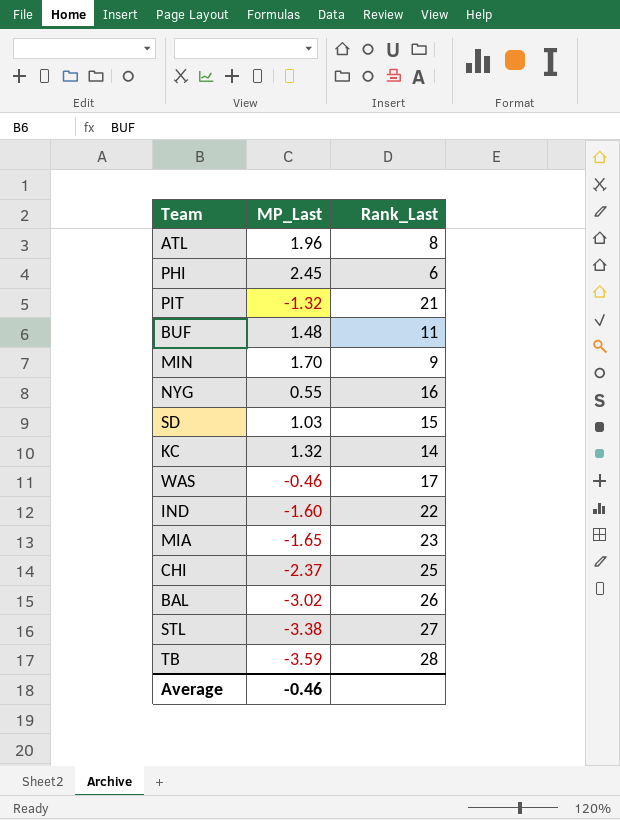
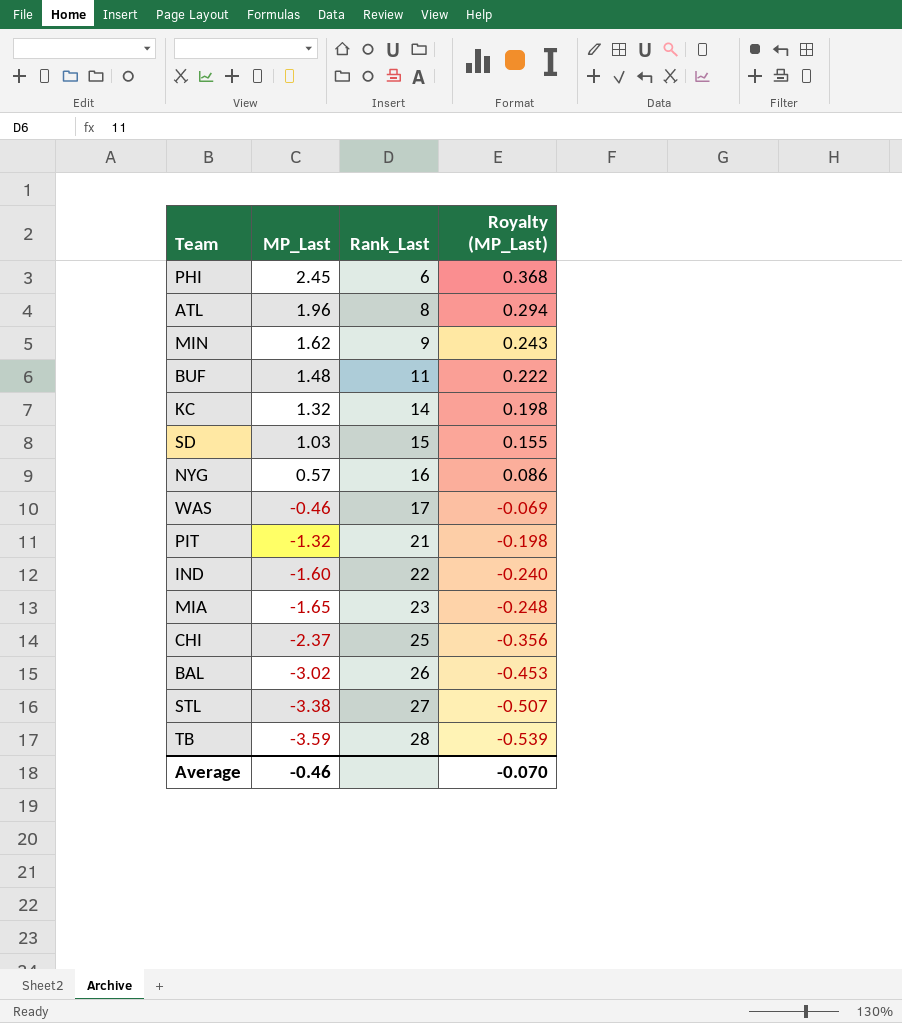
row order: none -> MP_Last descending
column Royalty (MP_Last) | formula: none -> [MP_Last] * 0.15
MIN | MP_Last: 1.70 -> 1.62
NYG | MP_Last: 0.55 -> 0.57

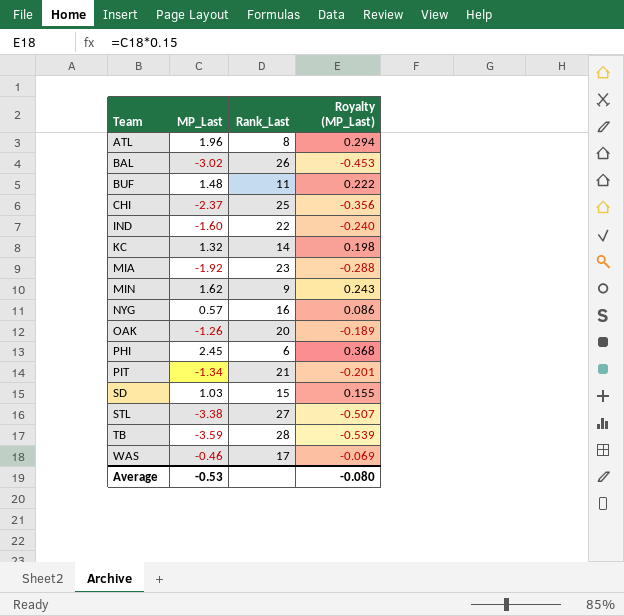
row order: MP_Last descending -> Team ascending
MIA | MP_Last: -1.65 -> -1.92
MIA | Royalty (MP_Last): -0.248 -> -0.288
row OAK: none -> -1.26 | 20 | -0.189
PIT | MP_Last: -1.32 -> -1.34
PIT | Royalty (MP_Last): -0.198 -> -0.201
Average | MP_Last: -0.46 -> -0.53
Average | Royalty (MP_Last): -0.070 -> -0.080

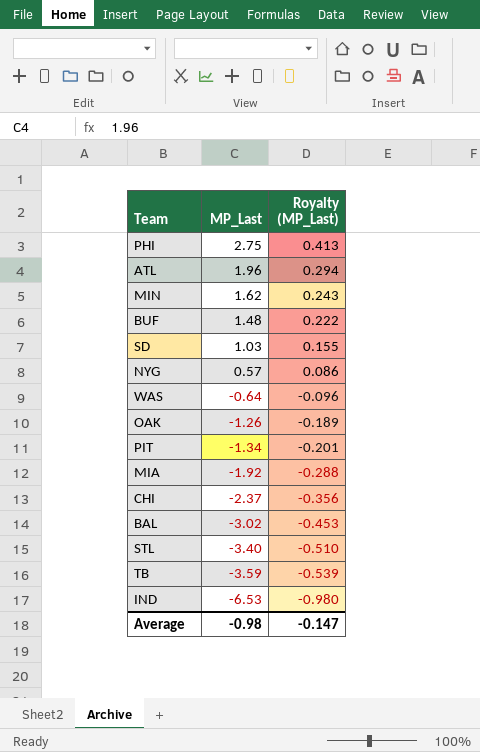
row order: Team ascending -> MP_Last descending
column Rank_Last | position: 3 -> none
row KC: 1.32 | 14 | 0.198 -> none
PHI | MP_Last: 2.45 -> 2.75
PHI | Royalty (MP_Last): 0.368 -> 0.413
WAS | MP_Last: -0.46 -> -0.64
WAS | Royalty (MP_Last): -0.069 -> -0.096
STL | MP_Last: -3.38 -> -3.40
STL | Royalty (MP_Last): -0.507 -> -0.510
IND | MP_Last: -1.60 -> -6.53
IND | Royalty (MP_Last): -0.240 -> -0.980
Average | MP_Last: -0.53 -> -0.98
Average | Royalty (MP_Last): -0.080 -> -0.147

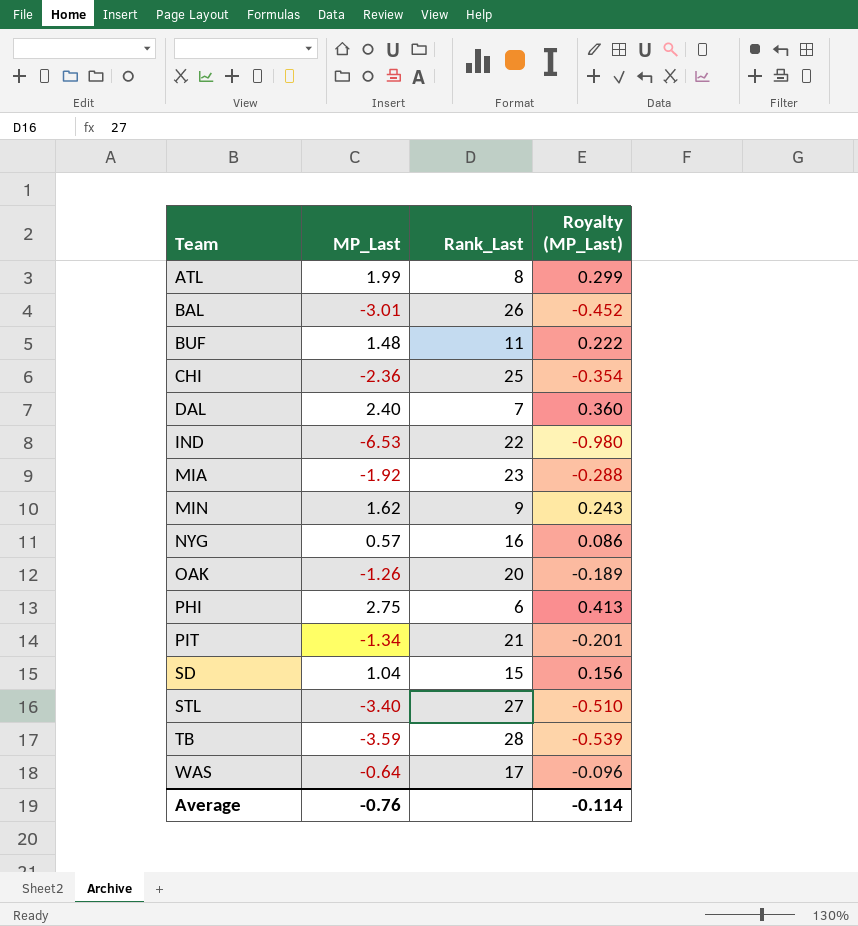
row order: MP_Last descending -> Team ascending
column Rank_Last | position: none -> 3
ATL | MP_Last: 1.96 -> 1.99
ATL | Royalty (MP_Last): 0.294 -> 0.299
BAL | MP_Last: -3.02 -> -3.01
BAL | Royalty (MP_Last): -0.453 -> -0.452
CHI | MP_Last: -2.37 -> -2.36
CHI | Royalty (MP_Last): -0.356 -> -0.354
row DAL: none -> 2.40 | 7 | 0.360
SD | MP_Last: 1.03 -> 1.04
SD | Royalty (MP_Last): 0.155 -> 0.156
Average | MP_Last: -0.98 -> -0.76
Average | Royalty (MP_Last): -0.147 -> -0.114

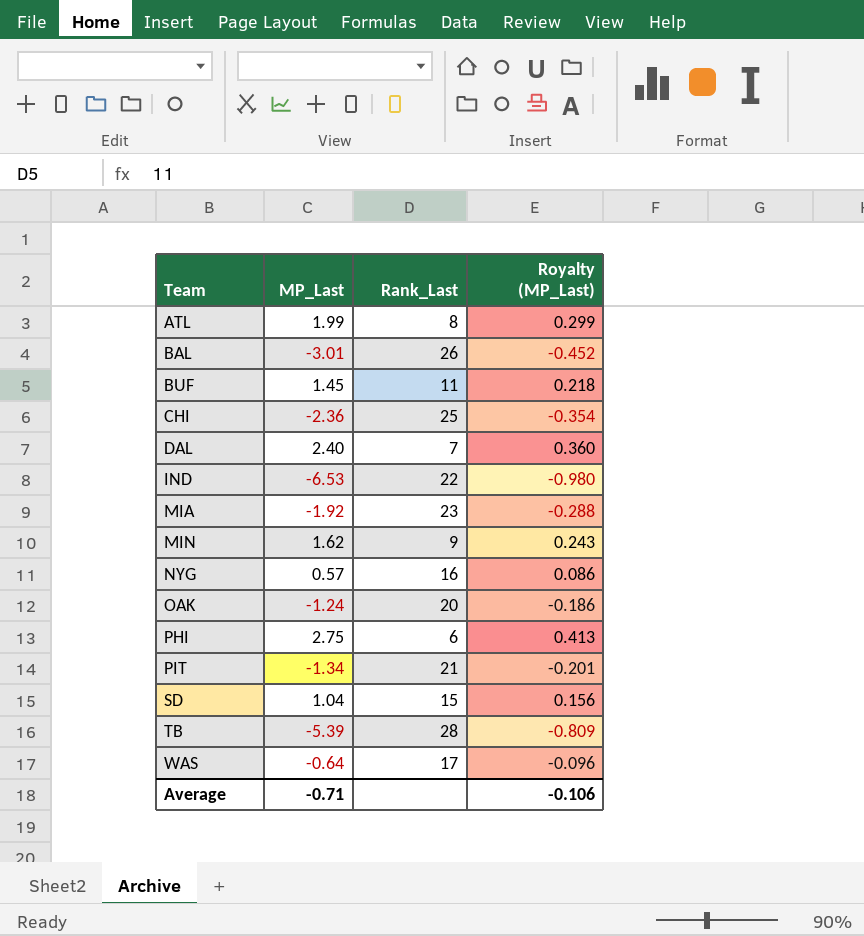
row STL: -3.40 | 27 | -0.510 -> none
BUF | MP_Last: 1.48 -> 1.45
BUF | Royalty (MP_Last): 0.222 -> 0.218
OAK | MP_Last: -1.26 -> -1.24
OAK | Royalty (MP_Last): -0.189 -> -0.186
TB | MP_Last: -3.59 -> -5.39
TB | Royalty (MP_Last): -0.539 -> -0.809
Average | MP_Last: -0.76 -> -0.71
Average | Royalty (MP_Last): -0.114 -> -0.106

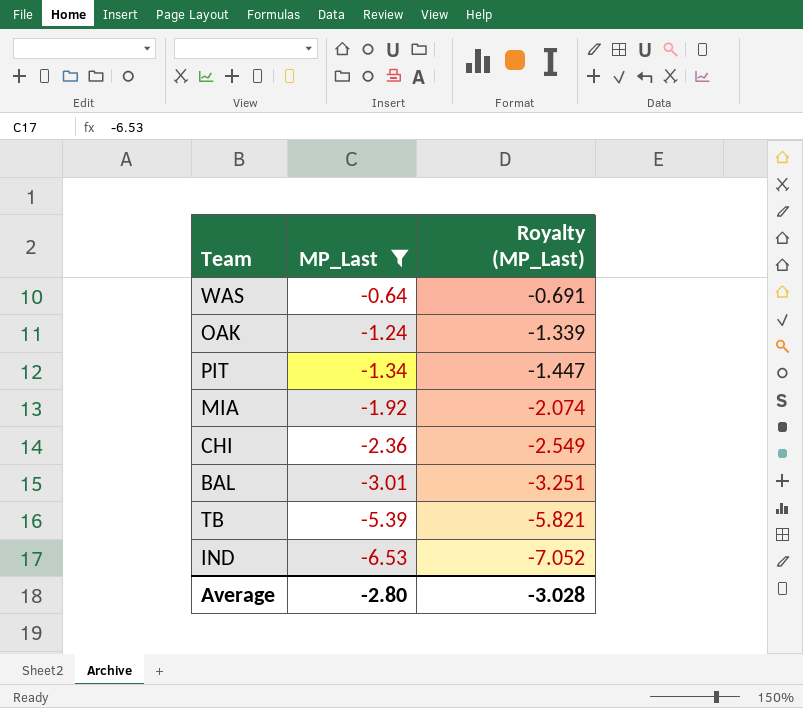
filter: none -> MP_Last <= -0.64
row order: Team ascending -> MP_Last descending
column Rank_Last | position: 3 -> none
column Royalty (MP_Last) | formula: [MP_Last] * 0.15 -> [MP_Last] * 1.08
Average | MP_Last: -0.71 -> -2.80
Average | Royalty (MP_Last): -0.106 -> -3.028

